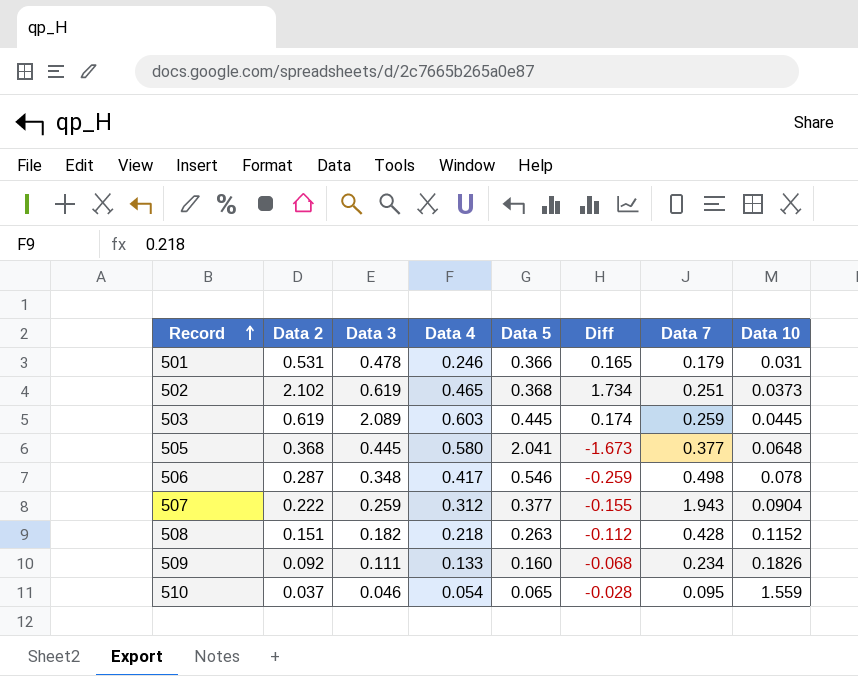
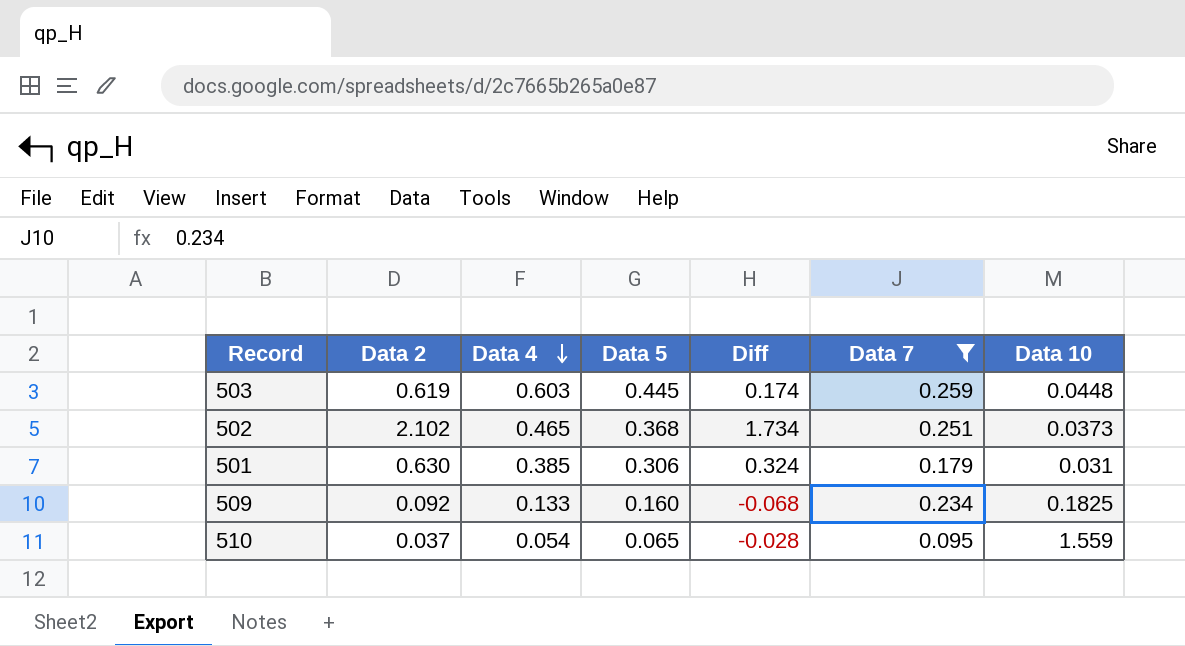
filter: none -> Data 7 <= 0.259
row order: Record ascending -> Data 4 descending
column Data 3 | position: 3 -> none
503 | Data 10: 0.0445 -> 0.0448
501 | Data 2: 0.531 -> 0.630
501 | Data 4: 0.246 -> 0.385
501 | Data 5: 0.366 -> 0.306
501 | Diff: 0.165 -> 0.324
509 | Data 10: 0.1826 -> 0.1825

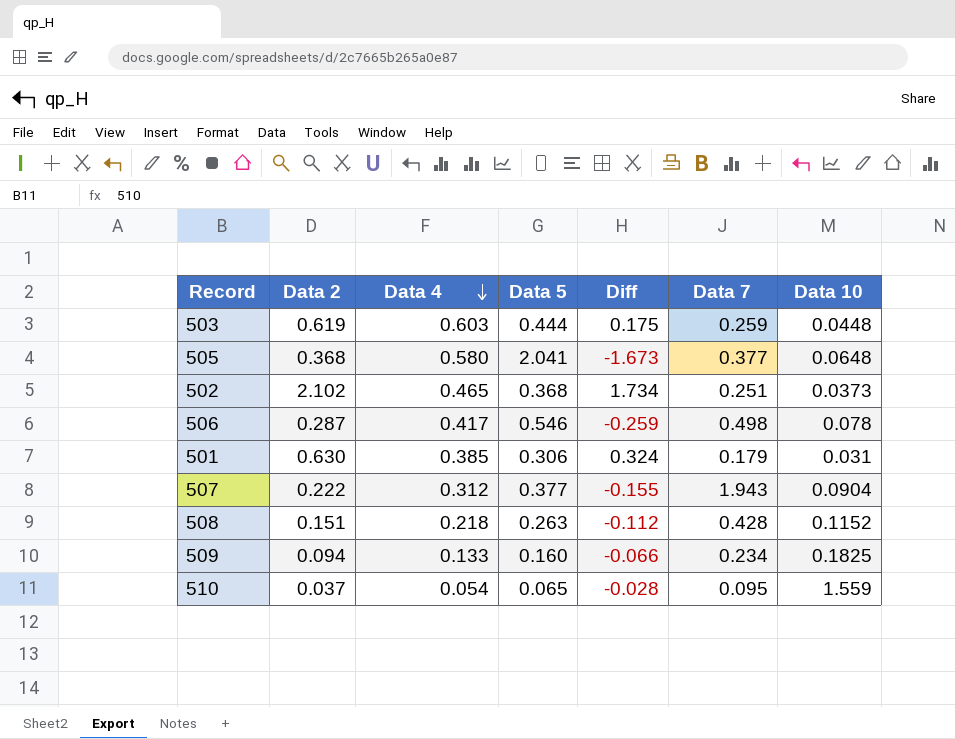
filter: Data 7 <= 0.259 -> none
503 | Data 5: 0.445 -> 0.444
503 | Diff: 0.174 -> 0.175
509 | Data 2: 0.092 -> 0.094
509 | Diff: -0.068 -> -0.066

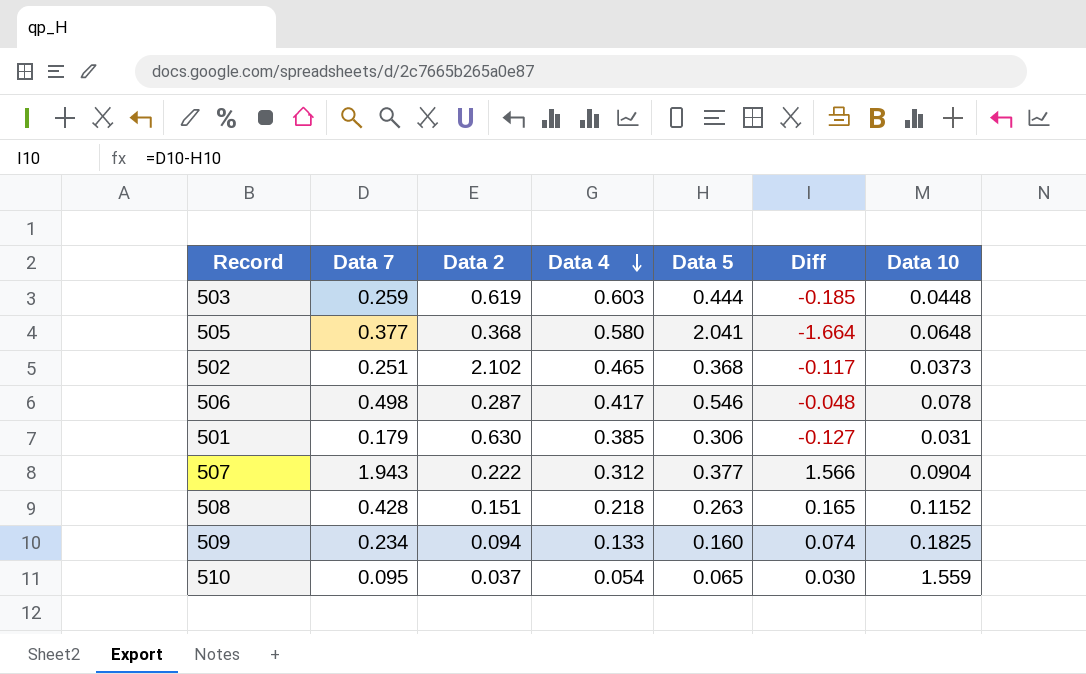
column Data 7 | position: 6 -> 2
column Diff | formula: [Data 2] - [Data 5] -> [Data 7] - [Data 5]

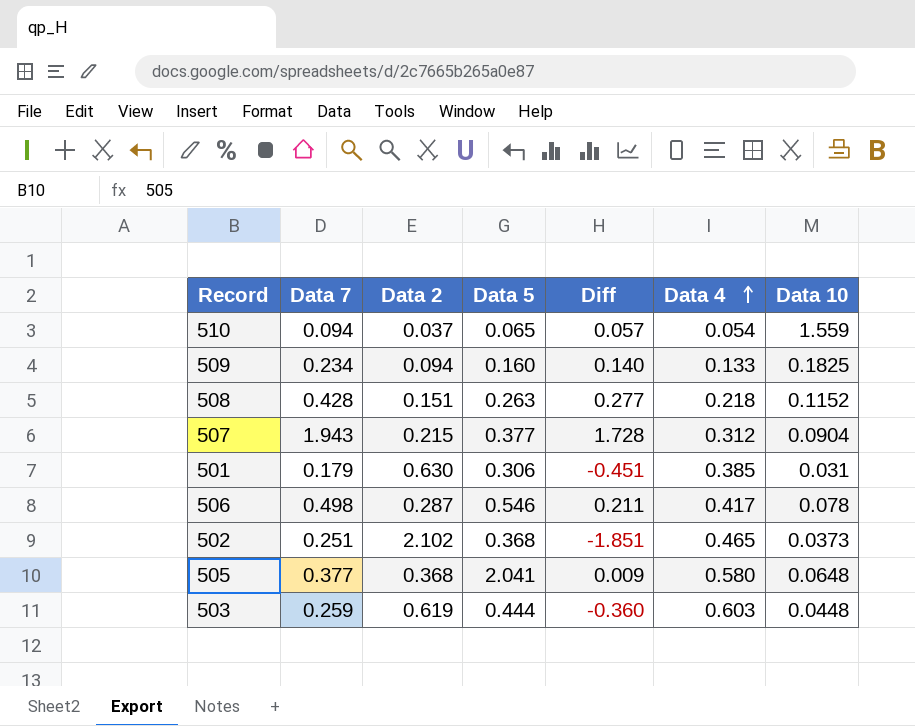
row order: Data 4 descending -> Data 4 ascending
column Diff | formula: [Data 7] - [Data 5] -> [Data 7] - [Data 2]
column Data 4 | position: 4 -> 6
510 | Data 7: 0.095 -> 0.094
507 | Data 2: 0.222 -> 0.215

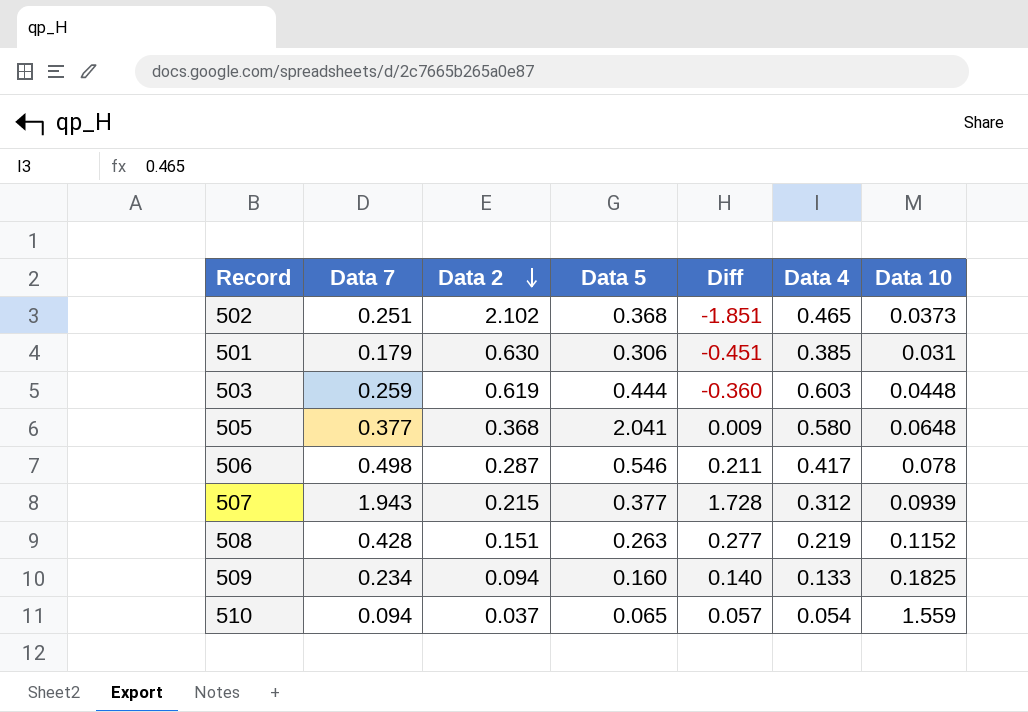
row order: Data 4 ascending -> Data 2 descending
507 | Data 10: 0.0904 -> 0.0939
508 | Data 4: 0.218 -> 0.219

